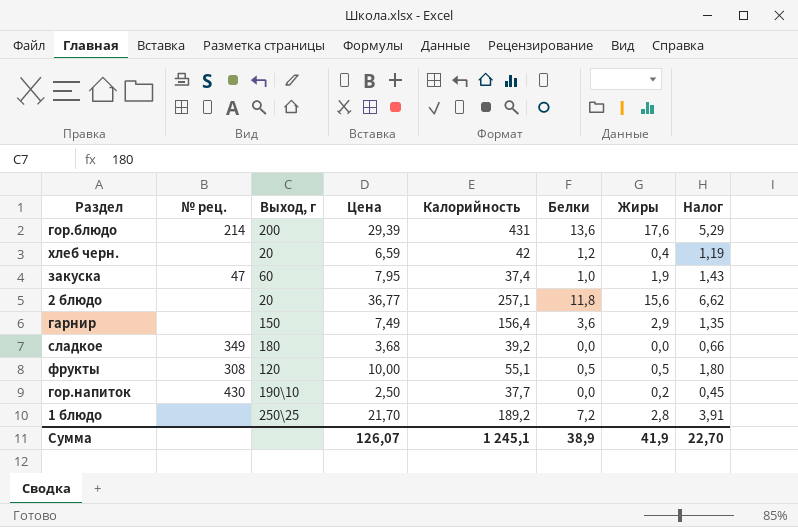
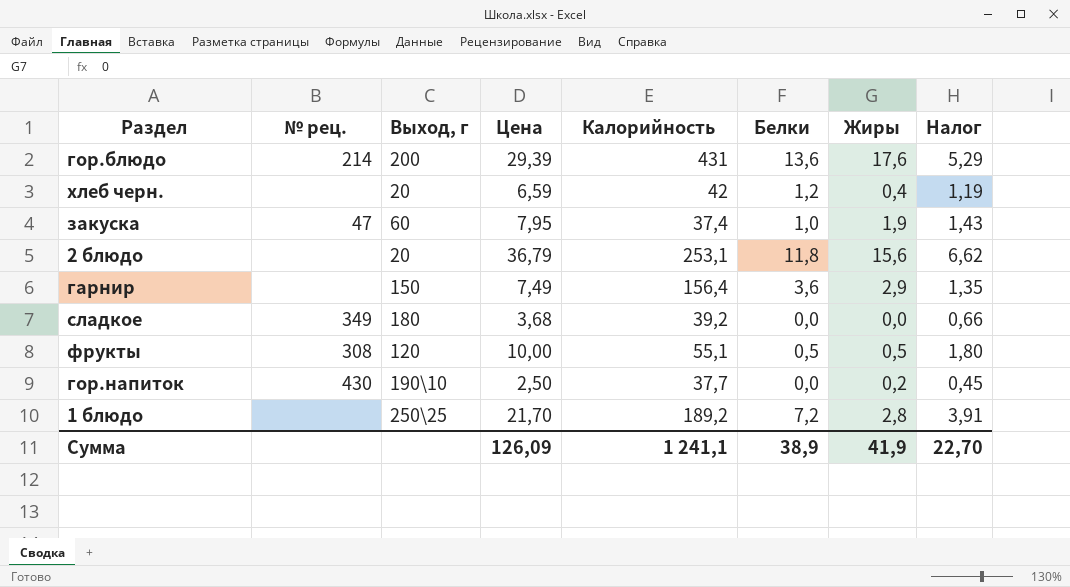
2 блюдо | Цена: 36,77 -> 36,79
2 блюдо | Калорийность: 257,1 -> 253,1
Сумма | Цена: 126,07 -> 126,09
Сумма | Калорийность: 1 245,1 -> 1 241,1

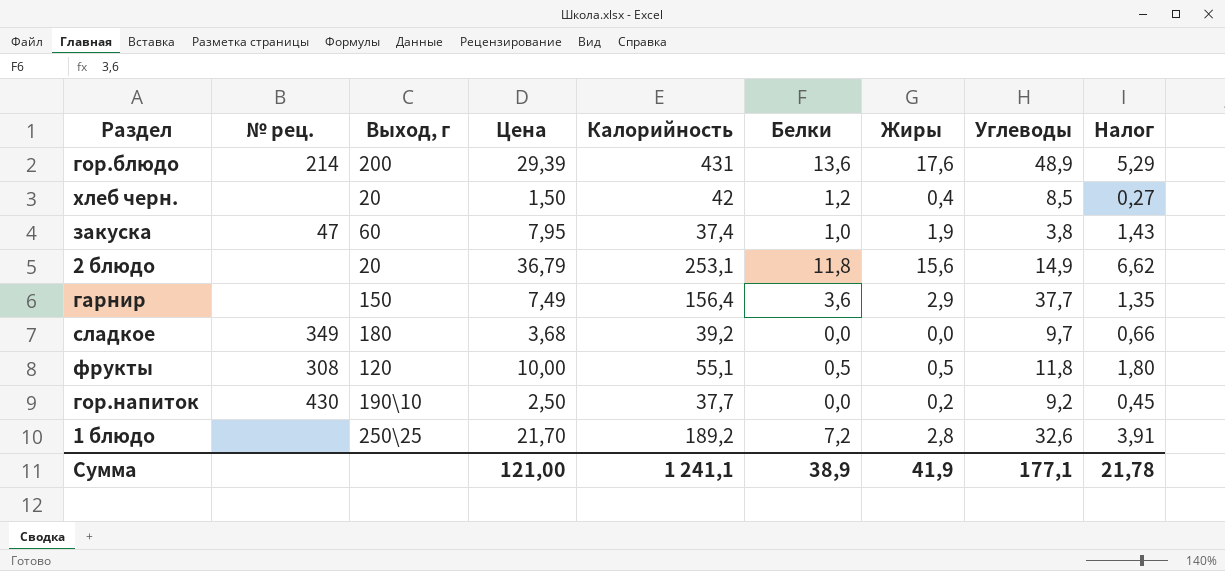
column Углеводы | position: none -> 8
хлеб черн. | Цена: 6,59 -> 1,50
хлеб черн. | Налог: 1,19 -> 0,27
Сумма | Цена: 126,09 -> 121,00
Сумма | Налог: 22,70 -> 21,78

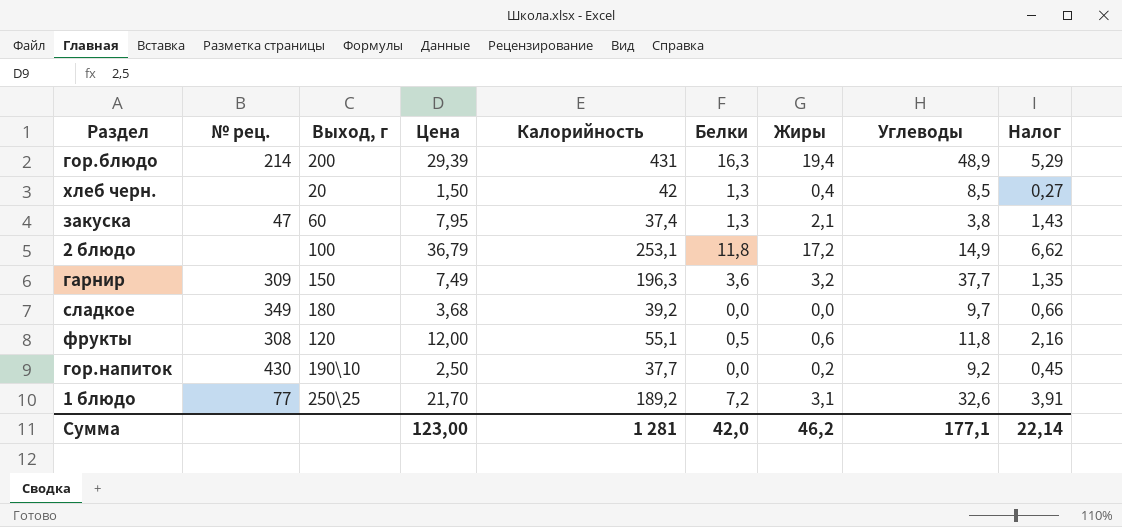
гор.блюдо | Белки: 13,6 -> 16,3
гор.блюдо | Жиры: 17,6 -> 19,4
хлеб черн. | Белки: 1,2 -> 1,3
закуска | Белки: 1,0 -> 1,3
закуска | Жиры: 1,9 -> 2,1
2 блюдо | Выход, г: 20 -> 100
2 блюдо | Жиры: 15,6 -> 17,2
гарнир | № рец.: none -> 309
гарнир | Калорийность: 156,4 -> 196,3
гарнир | Жиры: 2,9 -> 3,2
фрукты | Цена: 10,00 -> 12,00
фрукты | Жиры: 0,5 -> 0,6
фрукты | Налог: 1,80 -> 2,16
1 блюдо | № рец.: none -> 77
1 блюдо | Жиры: 2,8 -> 3,1
Сумма | Цена: 121,00 -> 123,00
Сумма | Калорийность: 1 241,1 -> 1 281
Сумма | Белки: 38,9 -> 42,0
Сумма | Жиры: 41,9 -> 46,2
Сумма | Налог: 21,78 -> 22,14

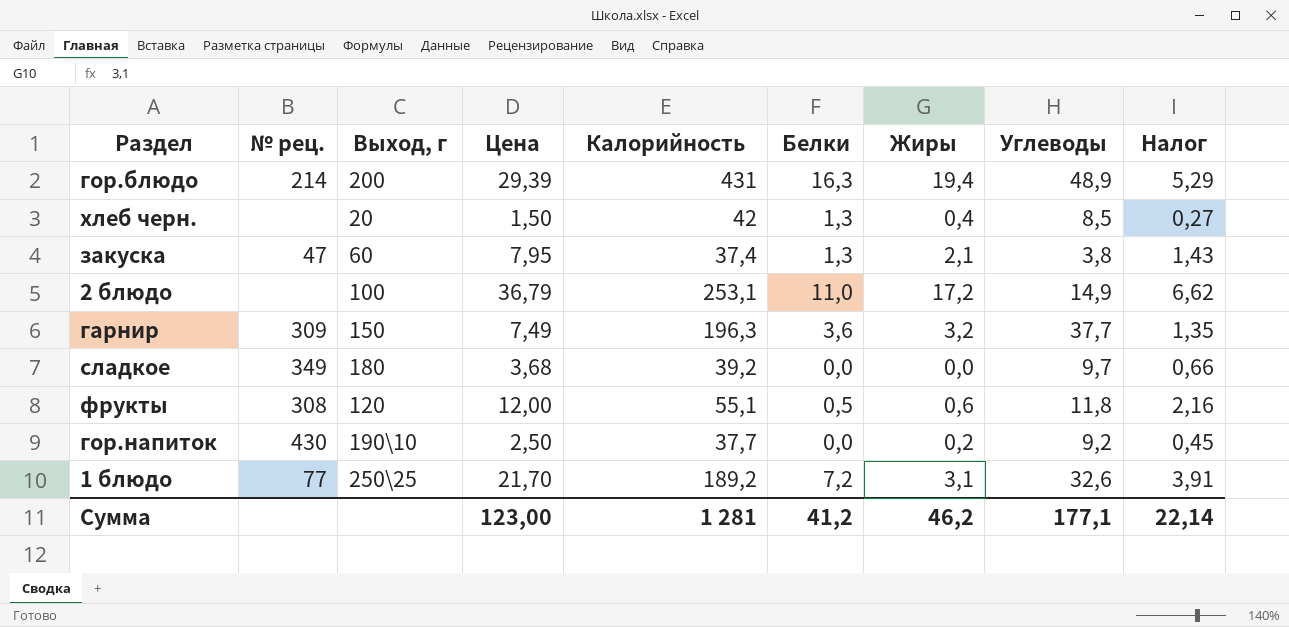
2 блюдо | Белки: 11,8 -> 11,0
Сумма | Белки: 42,0 -> 41,2

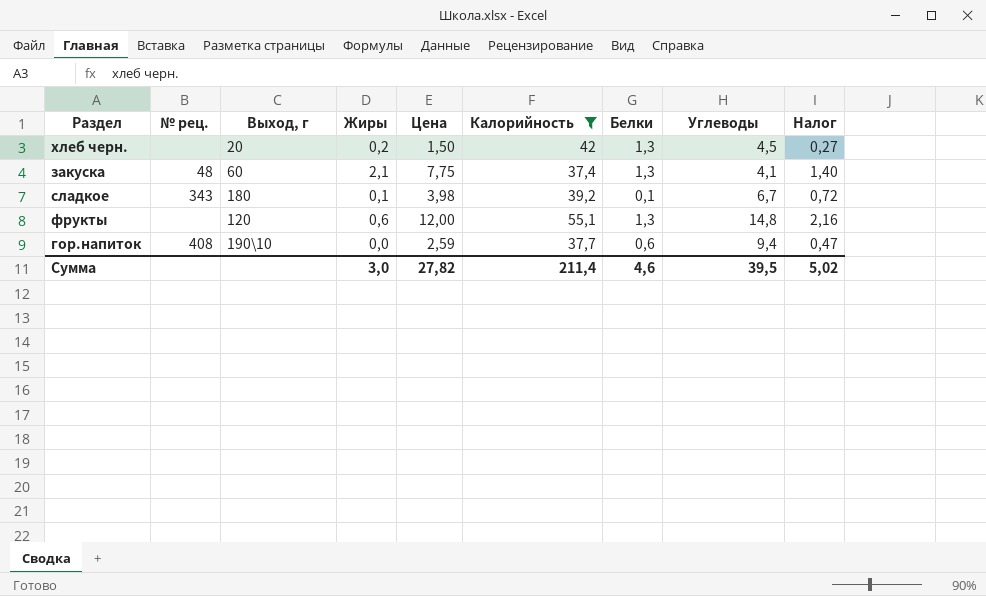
filter: none -> Калорийность <= 55,1
column Жиры | position: 7 -> 4
хлеб черн. | Жиры: 0,4 -> 0,2
хлеб черн. | Углеводы: 8,5 -> 4,5
закуска | № рец.: 47 -> 48
закуска | Цена: 7,95 -> 7,75
закуска | Углеводы: 3,8 -> 4,1
закуска | Налог: 1,43 -> 1,40
сладкое | № рец.: 349 -> 343
сладкое | Жиры: 0,0 -> 0,1
сладкое | Цена: 3,68 -> 3,98
сладкое | Белки: 0,0 -> 0,1
сладкое | Углеводы: 9,7 -> 6,7
сладкое | Налог: 0,66 -> 0,72
фрукты | № рец.: 308 -> none
фрукты | Белки: 0,5 -> 1,3
фрукты | Углеводы: 11,8 -> 14,8
гор.напиток | № рец.: 430 -> 408
гор.напиток | Жиры: 0,2 -> 0,0
гор.напиток | Цена: 2,50 -> 2,59
гор.напиток | Белки: 0,0 -> 0,6
гор.напиток | Углеводы: 9,2 -> 9,4
гор.напиток | Налог: 0,45 -> 0,47
Сумма | Жиры: 46,2 -> 3,0
Сумма | Цена: 123,00 -> 27,82
Сумма | Калорийность: 1 281 -> 211,4
Сумма | Белки: 41,2 -> 4,6
Сумма | Углеводы: 177,1 -> 39,5
Сумма | Налог: 22,14 -> 5,02

